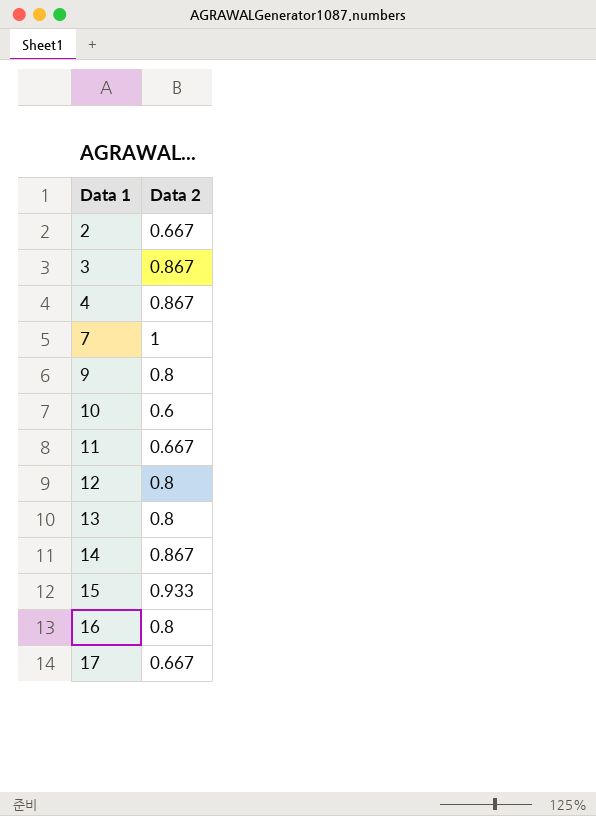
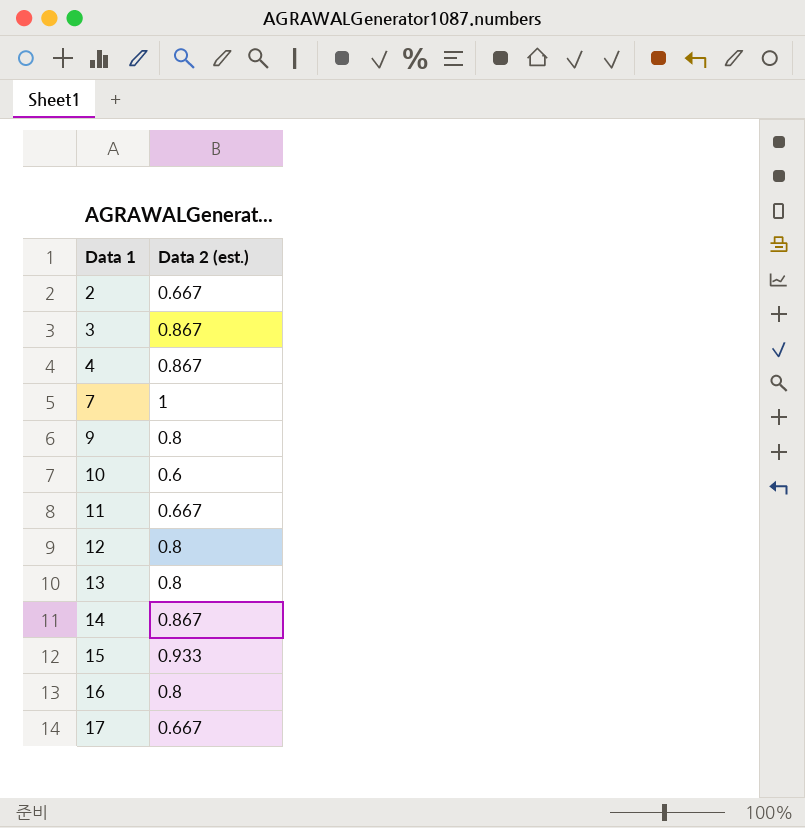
column name: Data 2 -> Data 2 (est.)

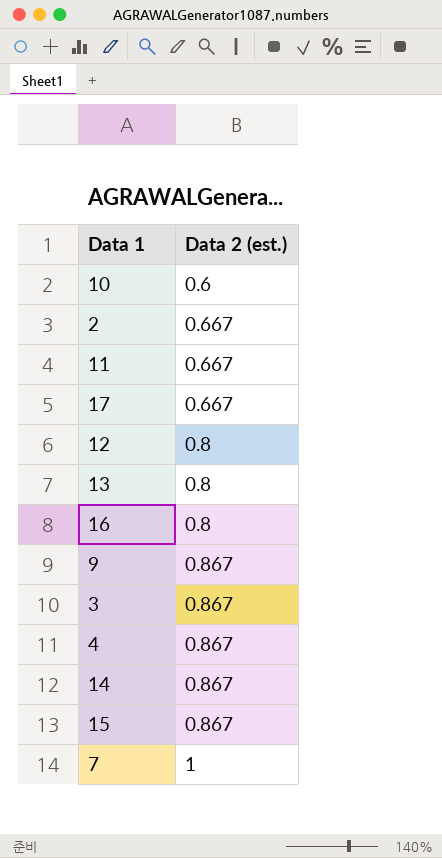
row order: Data 1 ascending -> Data 2 (est.) ascending
9 | Data 2 (est.): 0.8 -> 0.867
15 | Data 2 (est.): 0.933 -> 0.867

